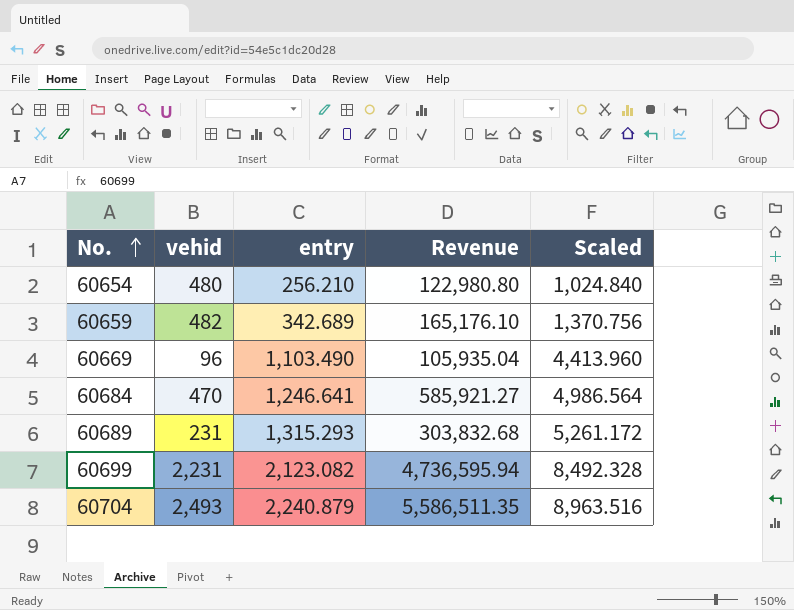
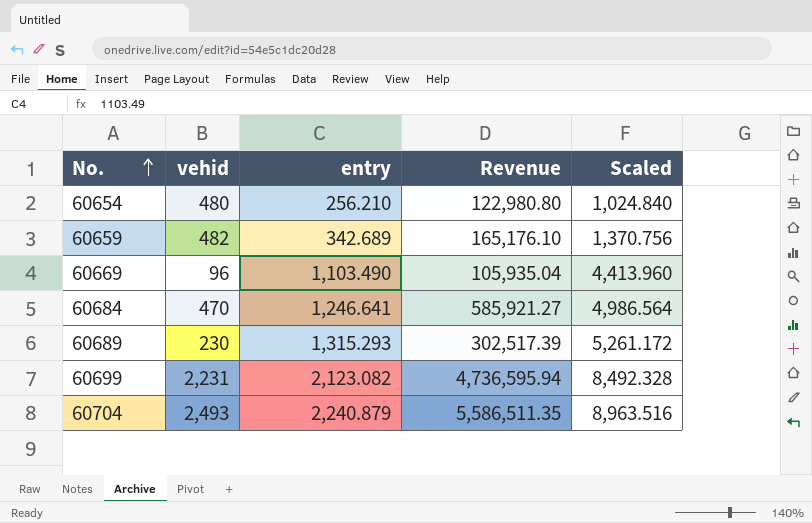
60689 | vehid: 231 -> 230
60689 | Revenue: 303,832.68 -> 302,517.39

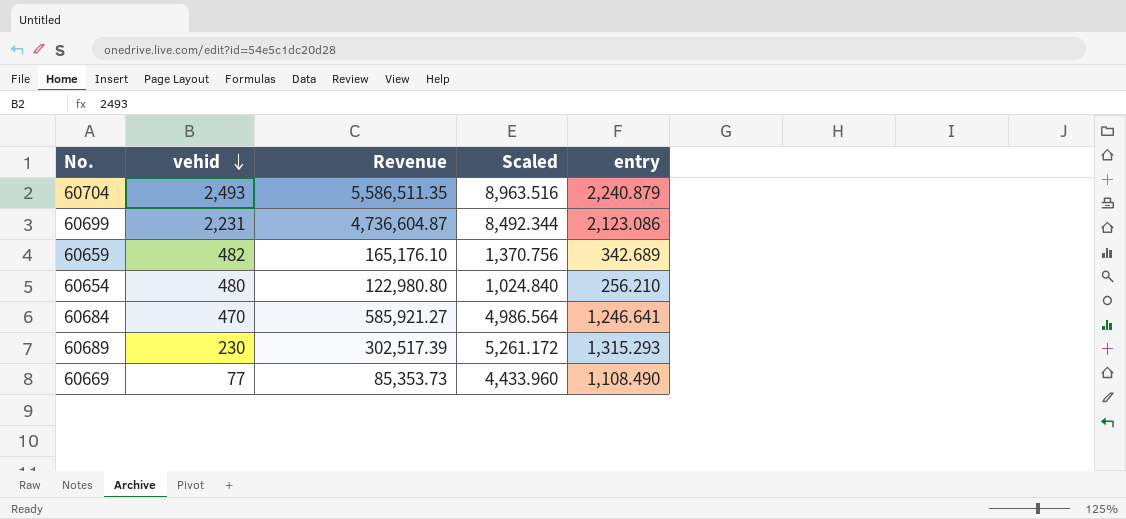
row order: No. ascending -> vehid descending
column entry | position: 3 -> 5
60699 | Revenue: 4,736,595.94 -> 4,736,604.87
60699 | Scaled: 8,492.328 -> 8,492.344
60699 | entry: 2,123.082 -> 2,123.086
60669 | vehid: 96 -> 77
60669 | Revenue: 105,935.04 -> 85,353.73
60669 | Scaled: 4,413.960 -> 4,433.960
60669 | entry: 1,103.490 -> 1,108.490

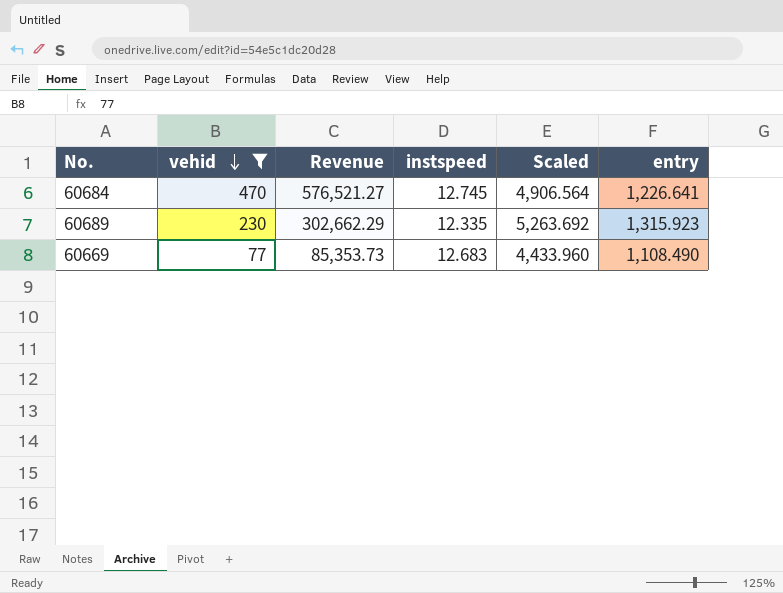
filter: none -> vehid <= 470
column instspeed | position: none -> 4
60684 | Revenue: 585,921.27 -> 576,521.27
60684 | Scaled: 4,986.564 -> 4,906.564
60684 | entry: 1,246.641 -> 1,226.641
60689 | Revenue: 302,517.39 -> 302,662.29
60689 | Scaled: 5,261.172 -> 5,263.692
60689 | entry: 1,315.293 -> 1,315.923

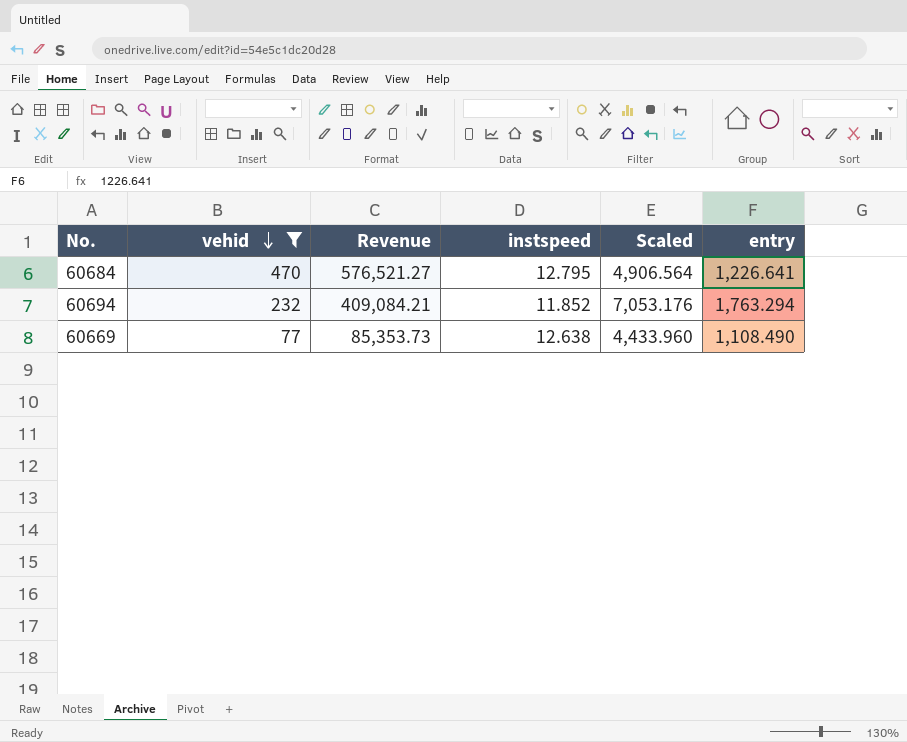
row 60689: 230 | 302,662.29 | 12.335 | 5,263.692 | 1,315.923 -> none
60684 | instspeed: 12.745 -> 12.795
row 60694: none -> 232 | 409,084.21 | 11.852 | 7,053.176 | 1,763.294
60669 | instspeed: 12.683 -> 12.638

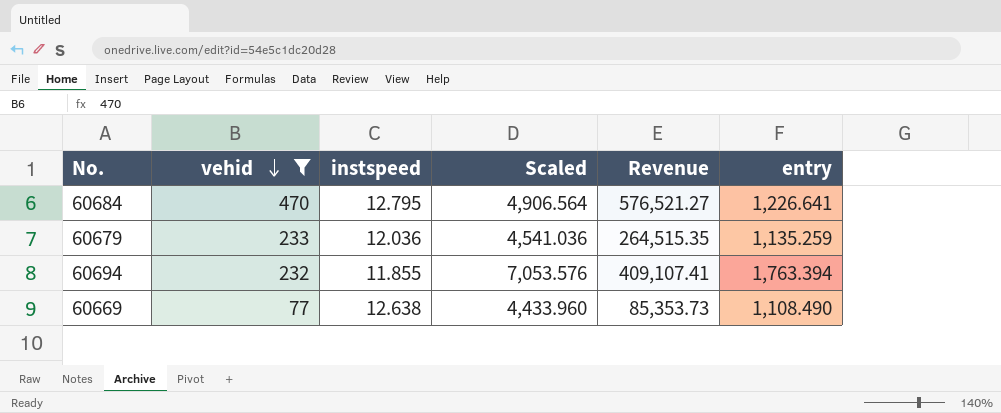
column Revenue | position: 3 -> 5
row 60679: none -> 233 | 12.036 | 4,541.036 | 264,515.35 | 1,135.259
60694 | instspeed: 11.852 -> 11.855
60694 | Scaled: 7,053.176 -> 7,053.576
60694 | Revenue: 409,084.21 -> 409,107.41
60694 | entry: 1,763.294 -> 1,763.394

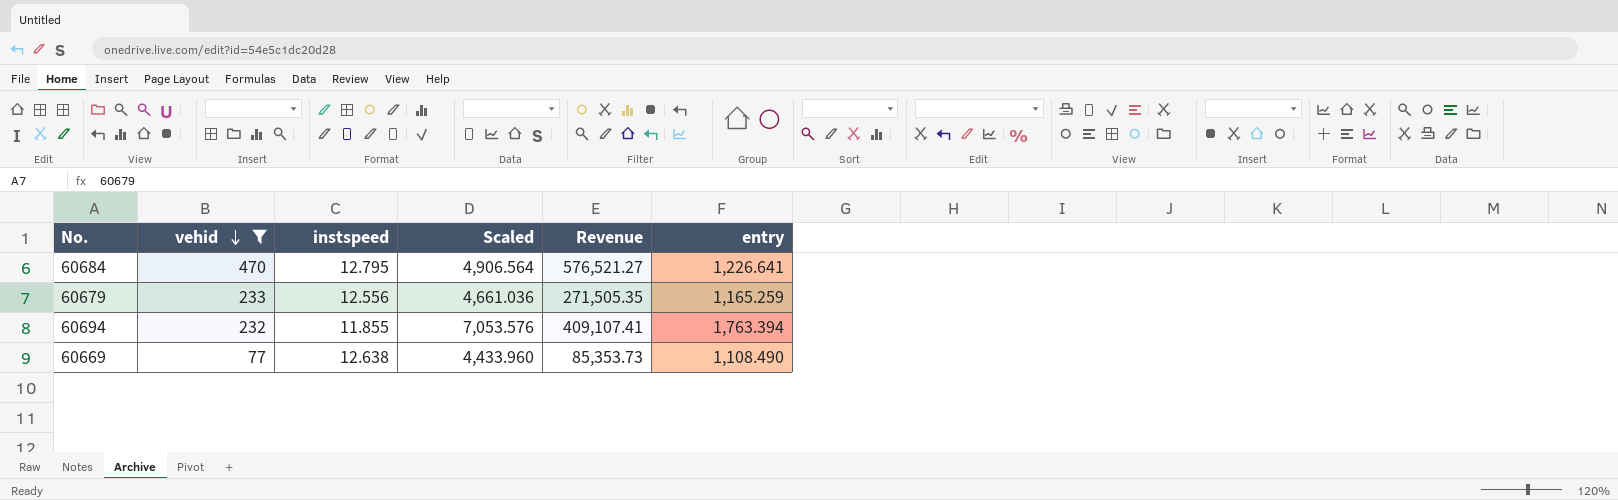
60679 | instspeed: 12.036 -> 12.556
60679 | Scaled: 4,541.036 -> 4,661.036
60679 | Revenue: 264,515.35 -> 271,505.35
60679 | entry: 1,135.259 -> 1,165.259

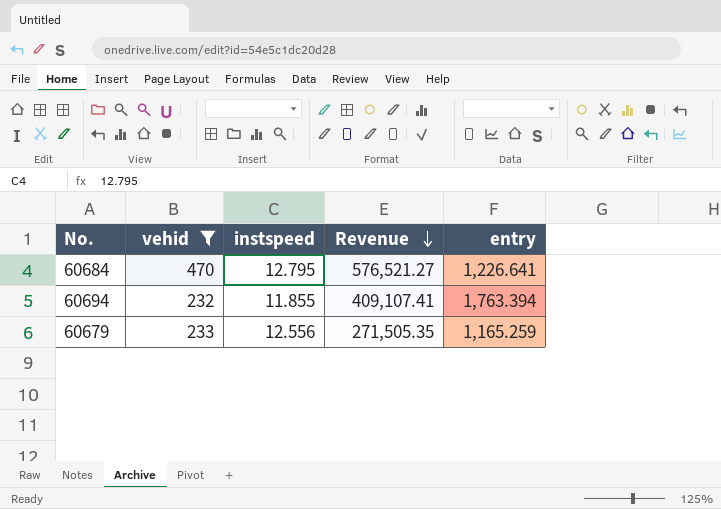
row order: vehid descending -> Revenue descending
column Scaled | formula: [entry] * 4 -> none
row 60669: 77 | 12.638 | 4,433.960 | 85,353.73 | 1,108.490 -> none

